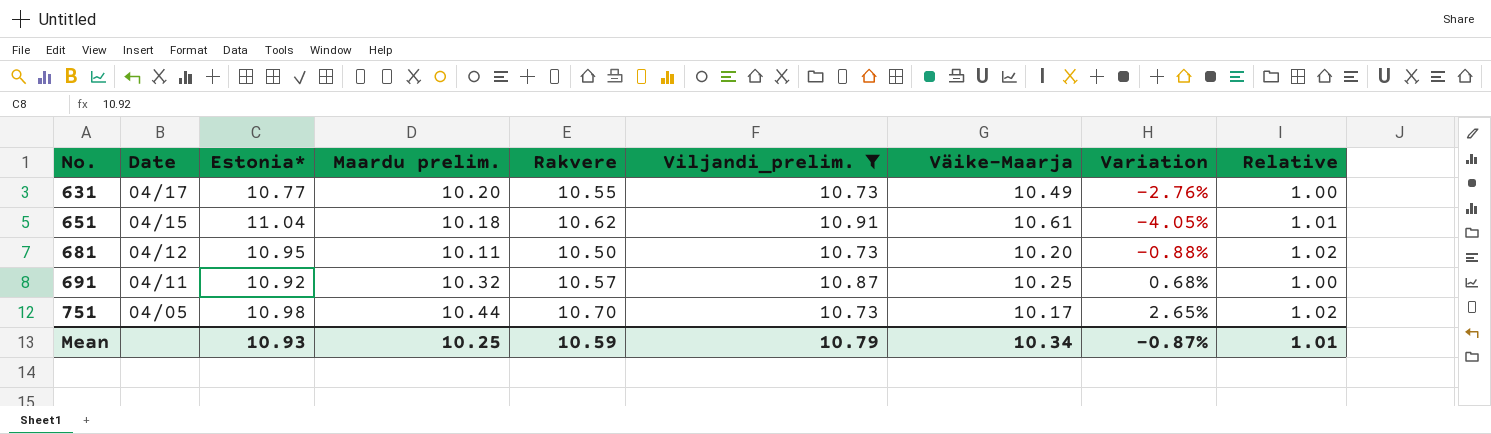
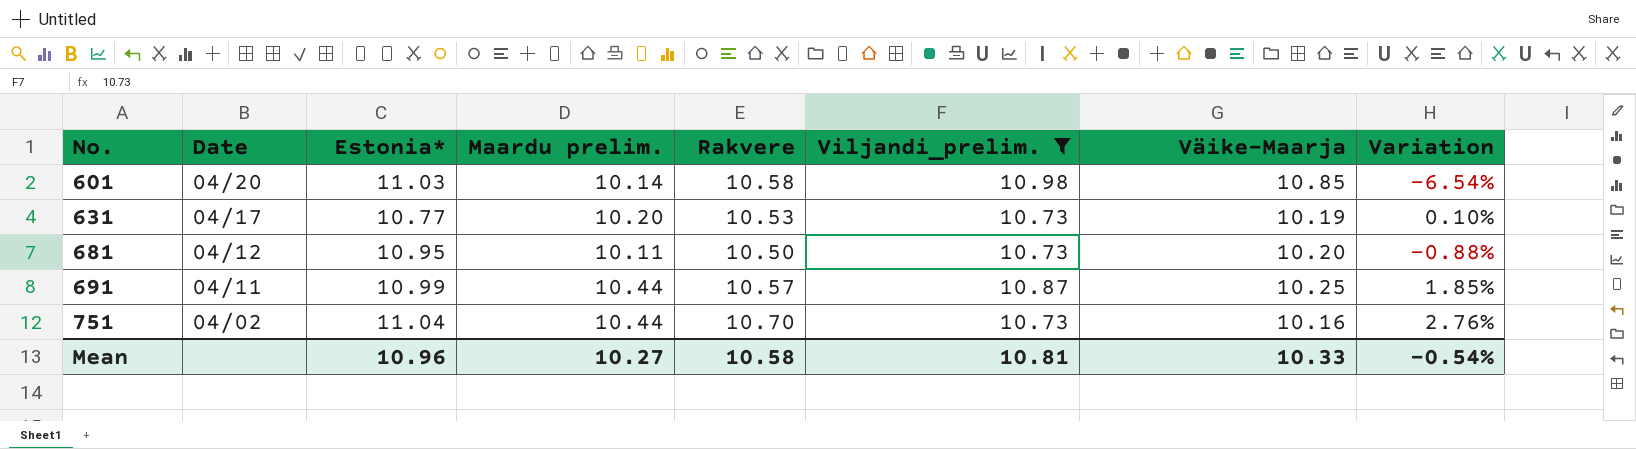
column Relative | formula: [Estonia*] / [Viljandi_prelim.] -> none
row 651: 04/15 | 11.04 | 10.18 | 10.62 | 10.91 | 10.61 | -4.05% | 1.01 -> none
row 601: none -> 04/20 | 11.03 | 10.14 | 10.58 | 10.98 | 10.85 | -6.54%
631 | Rakvere: 10.55 -> 10.53
631 | Väike-Maarja: 10.49 -> 10.19
631 | Variation: -2.76% -> 0.10%
691 | Estonia*: 10.92 -> 10.99
691 | Maardu prelim.: 10.32 -> 10.44
691 | Variation: 0.68% -> 1.85%
751 | Date: 04/05 -> 04/02
751 | Estonia*: 10.98 -> 11.04
751 | Väike-Maarja: 10.17 -> 10.16
751 | Variation: 2.65% -> 2.76%
Mean | Estonia*: 10.93 -> 10.96
Mean | Maardu prelim.: 10.25 -> 10.27
Mean | Rakvere: 10.59 -> 10.58
Mean | Viljandi_prelim.: 10.79 -> 10.81
Mean | Väike-Maarja: 10.34 -> 10.33
Mean | Variation: -0.87% -> -0.54%

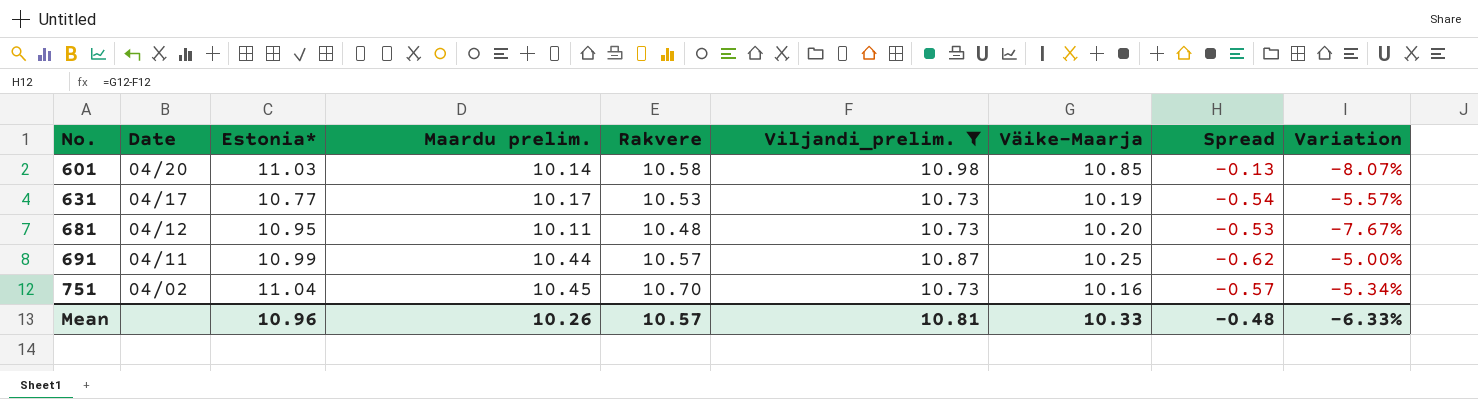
column Spread | formula: none -> [Väike-Maarja] - [Viljandi_prelim.]
column Variation | formula: ([Maardu prelim.] - [Väike-Maarja]) / [Väike-Maarja] -> ([Maardu prelim.] - [Estonia*]) / [Estonia*]
631 | Maardu prelim.: 10.20 -> 10.17
681 | Rakvere: 10.50 -> 10.48
751 | Maardu prelim.: 10.44 -> 10.45
Mean | Maardu prelim.: 10.27 -> 10.26
Mean | Rakvere: 10.58 -> 10.57
Mean | Variation: -0.54% -> -6.33%

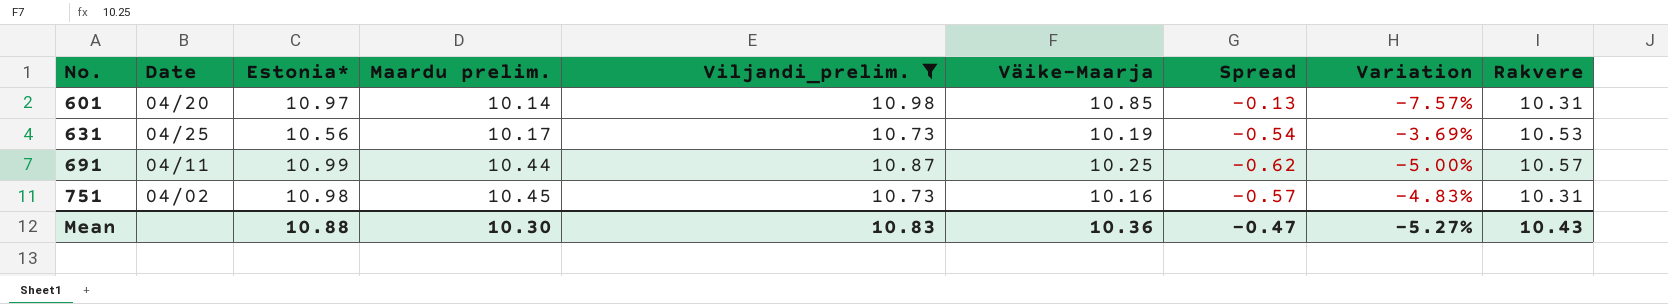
column Rakvere | position: 5 -> 9
row 681: 04/12 | 10.95 | 10.11 | 10.48 | 10.73 | 10.20 | -0.53 | -7.67% -> none
601 | Estonia*: 11.03 -> 10.97
601 | Variation: -8.07% -> -7.57%
601 | Rakvere: 10.58 -> 10.31
631 | Date: 04/17 -> 04/25
631 | Estonia*: 10.77 -> 10.56
631 | Variation: -5.57% -> -3.69%
751 | Estonia*: 11.04 -> 10.98
751 | Variation: -5.34% -> -4.83%
751 | Rakvere: 10.70 -> 10.31
Mean | Estonia*: 10.96 -> 10.88
Mean | Maardu prelim.: 10.26 -> 10.30
Mean | Viljandi_prelim.: 10.81 -> 10.83
Mean | Väike-Maarja: 10.33 -> 10.36
Mean | Spread: -0.48 -> -0.47
Mean | Variation: -6.33% -> -5.27%
Mean | Rakvere: 10.57 -> 10.43

